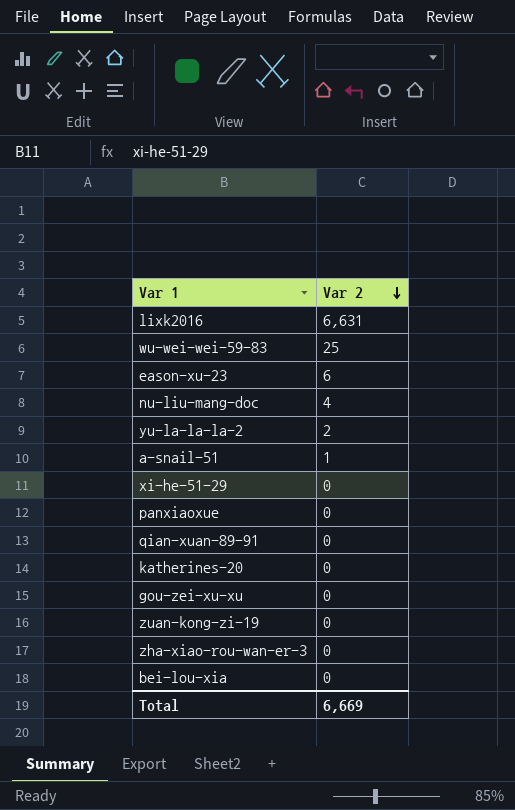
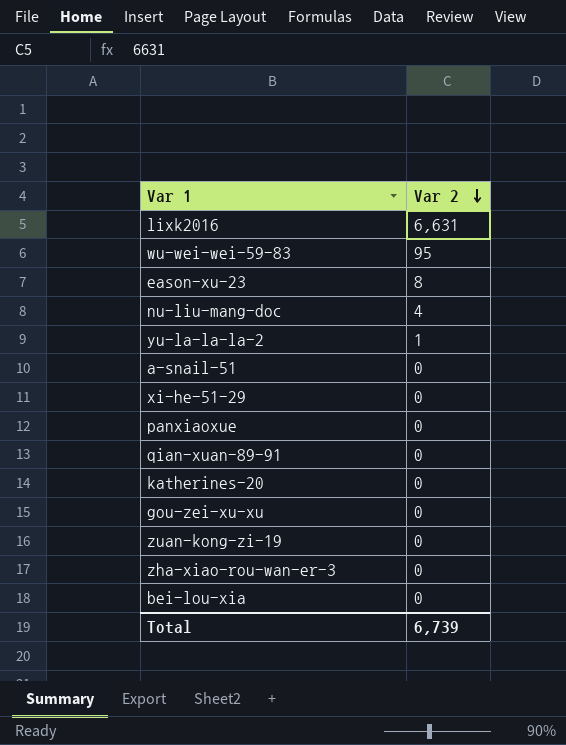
wu-wei-wei-59-83 | Var 2: 25 -> 95
eason-xu-23 | Var 2: 6 -> 8
yu-la-la-la-2 | Var 2: 2 -> 1
a-snail-51 | Var 2: 1 -> 0
Total | Var 2: 6,669 -> 6,739

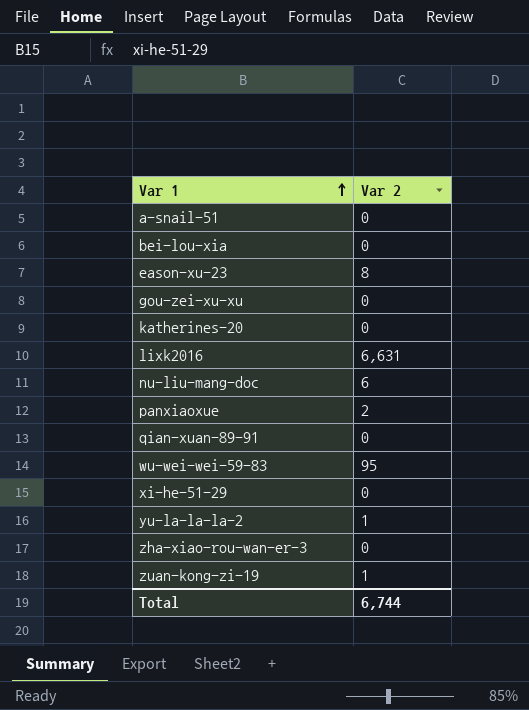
row order: Var 2 descending -> Var 1 ascending
nu-liu-mang-doc | Var 2: 4 -> 6
panxiaoxue | Var 2: 0 -> 2
zuan-kong-zi-19 | Var 2: 0 -> 1
Total | Var 2: 6,739 -> 6,744

